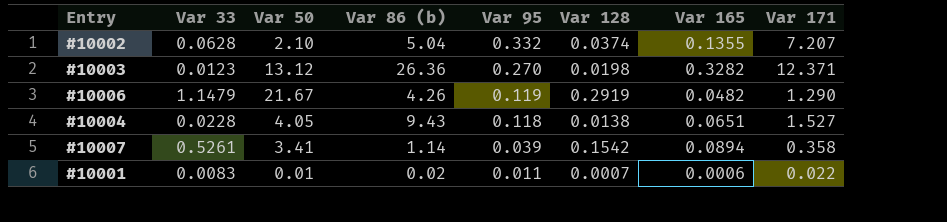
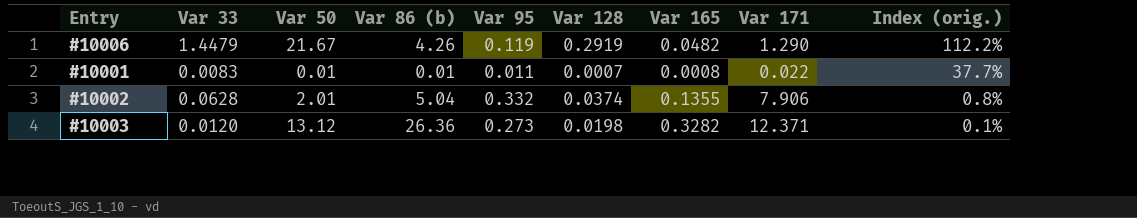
row order: Var 95 descending -> Index (orig.) descending
column Index (orig.) | formula: none -> [Var 33] / [Var 171]
row #10004: 0.0228 | 4.05 | 9.43 | 0.118 | 0.0138 | 0.0651 | 1.527 -> none
row #10007: 0.5261 | 3.41 | 1.14 | 0.039 | 0.1542 | 0.0894 | 0.358 -> none
#10006 | Var 33: 1.1479 -> 1.4479
#10001 | Var 86 (b): 0.02 -> 0.01
#10001 | Var 165: 0.0006 -> 0.0008
#10002 | Var 50: 2.10 -> 2.01
#10002 | Var 171: 7.207 -> 7.906
#10003 | Var 33: 0.0123 -> 0.0120
#10003 | Var 95: 0.270 -> 0.273

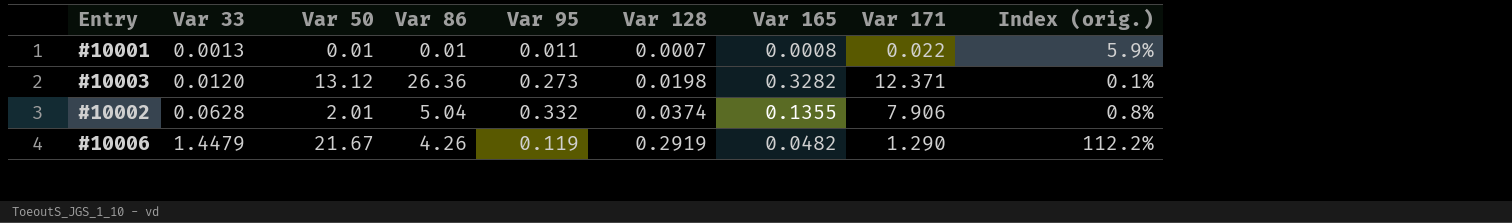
row order: Index (orig.) descending -> Var 33 ascending
column name: Var 86 (b) -> Var 86
#10001 | Var 33: 0.0083 -> 0.0013
#10001 | Index (orig.): 37.7% -> 5.9%

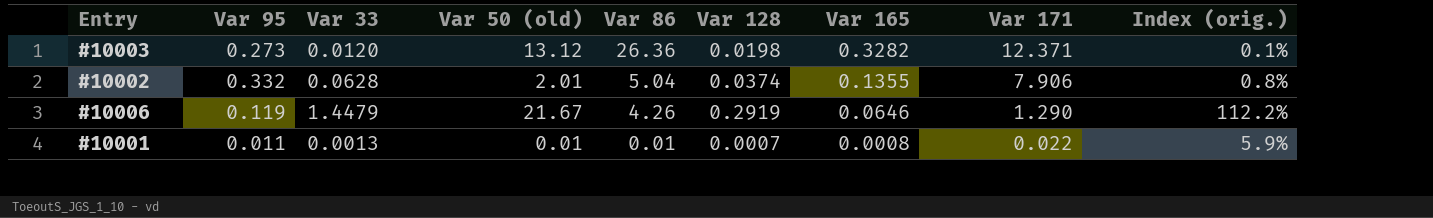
row order: Var 33 ascending -> Var 86 descending
column Var 95 | position: 5 -> 2
column name: Var 50 -> Var 50 (old)
#10006 | Var 165: 0.0482 -> 0.0646

